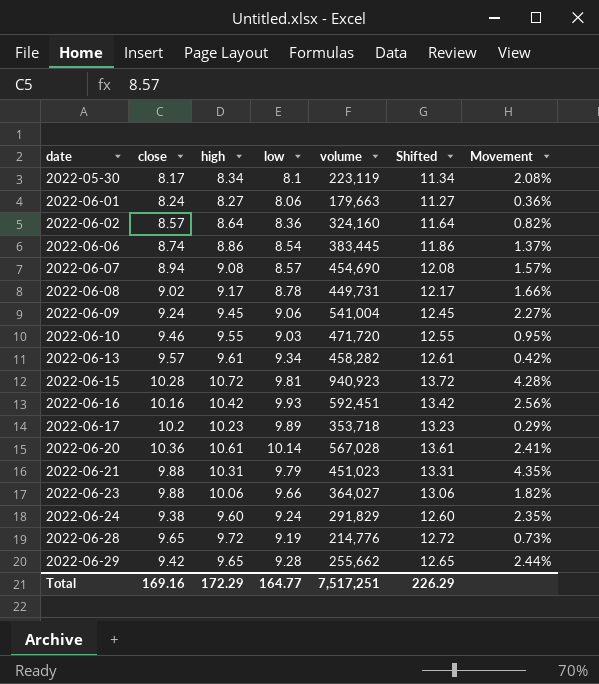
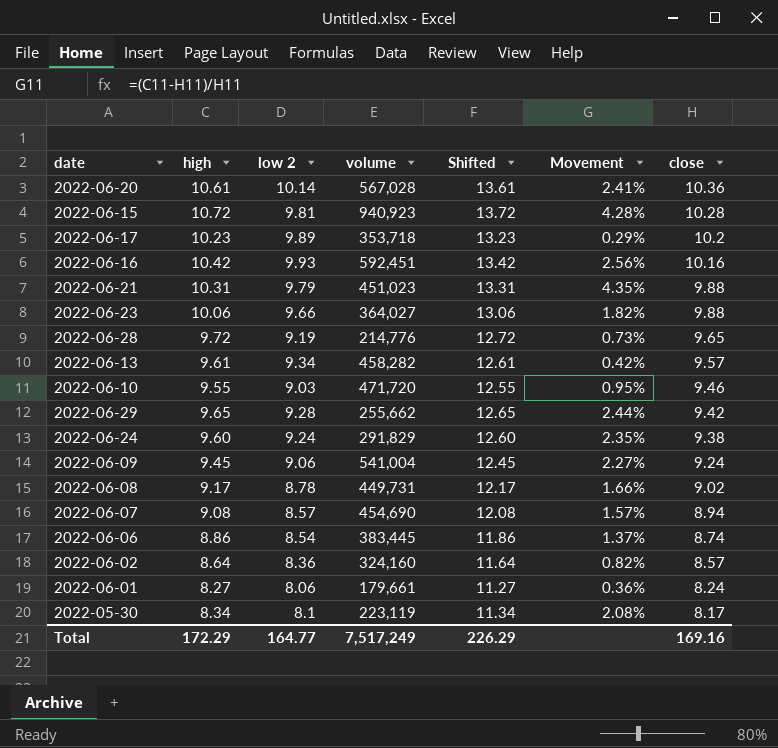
row order: date ascending -> close descending
column name: low -> low 2
column close | position: 2 -> 7
2022-06-01 | volume: 179,663 -> 179,661
Total | volume: 7,517,251 -> 7,517,249

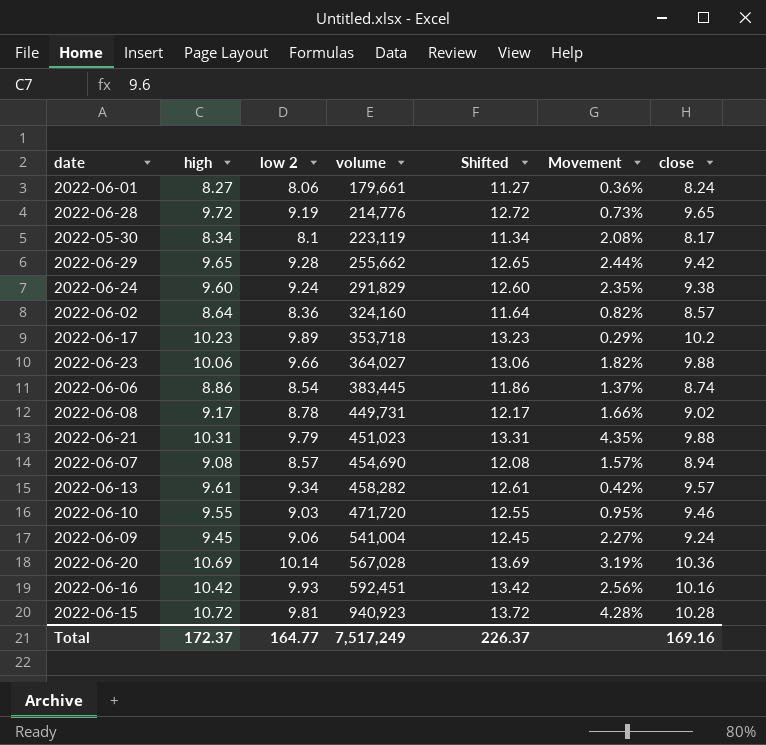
row order: close descending -> volume ascending
2022-06-20 | high: 10.61 -> 10.69
2022-06-20 | Shifted: 13.61 -> 13.69
2022-06-20 | Movement: 2.41% -> 3.19%
Total | high: 172.29 -> 172.37
Total | Shifted: 226.29 -> 226.37

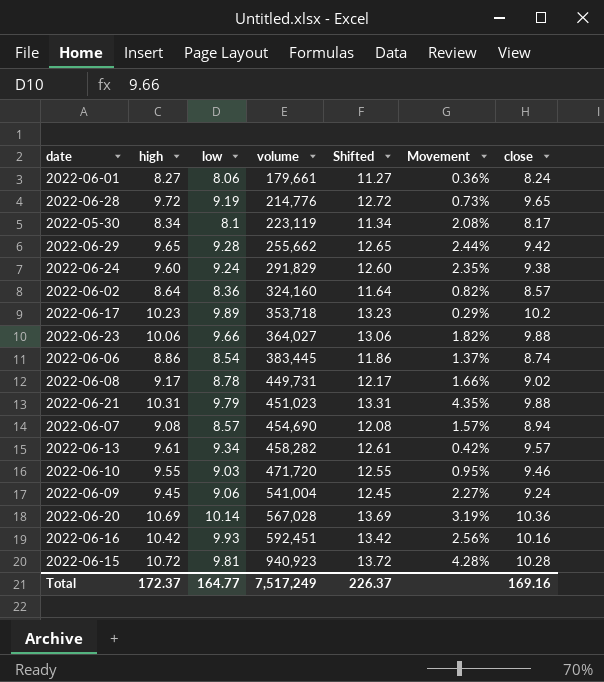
column name: low 2 -> low

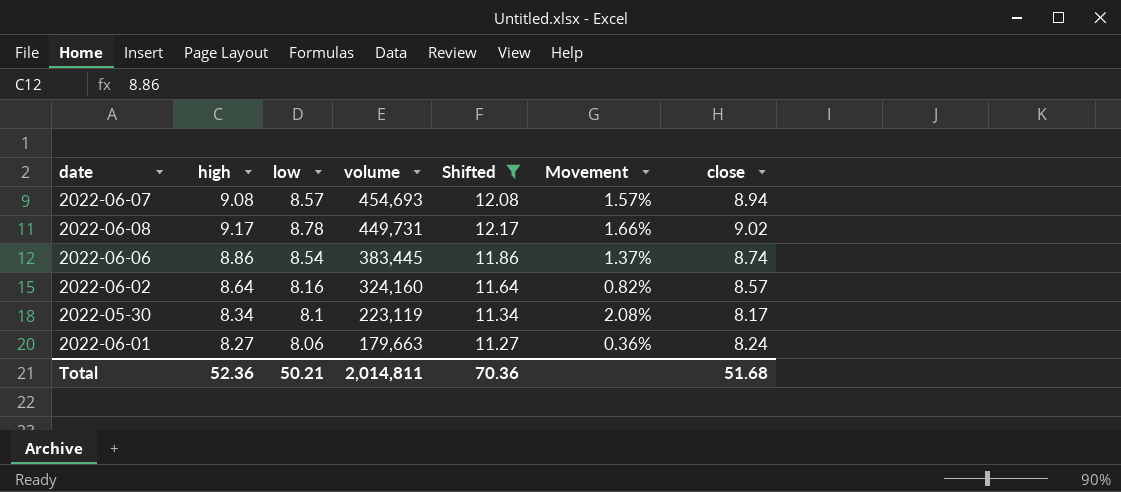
filter: none -> Shifted <= 12.17
row order: volume ascending -> volume descending
2022-06-07 | volume: 454,690 -> 454,693
2022-06-02 | low: 8.36 -> 8.16
2022-06-01 | volume: 179,661 -> 179,663
Total | high: 172.37 -> 52.36
Total | low: 164.77 -> 50.21
Total | volume: 7,517,249 -> 2,014,811
Total | Shifted: 226.37 -> 70.36
Total | close: 169.16 -> 51.68

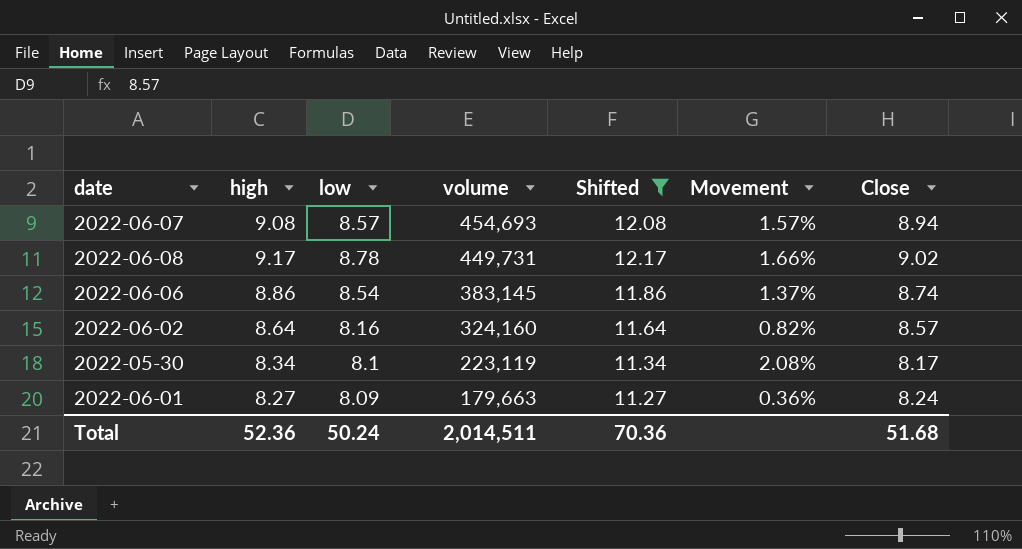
column name: close -> Close
2022-06-06 | volume: 383,445 -> 383,145
2022-06-01 | low: 8.06 -> 8.09
Total | low: 50.21 -> 50.24
Total | volume: 2,014,811 -> 2,014,511

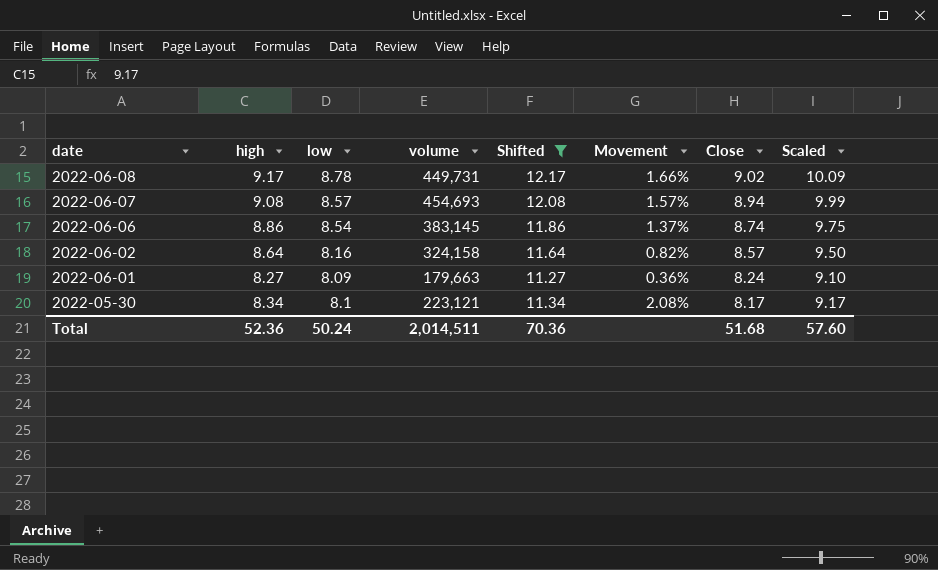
row order: volume descending -> date descending
column Scaled | formula: none -> [high] * 1.1
2022-06-02 | volume: 324,160 -> 324,158
2022-05-30 | volume: 223,119 -> 223,121

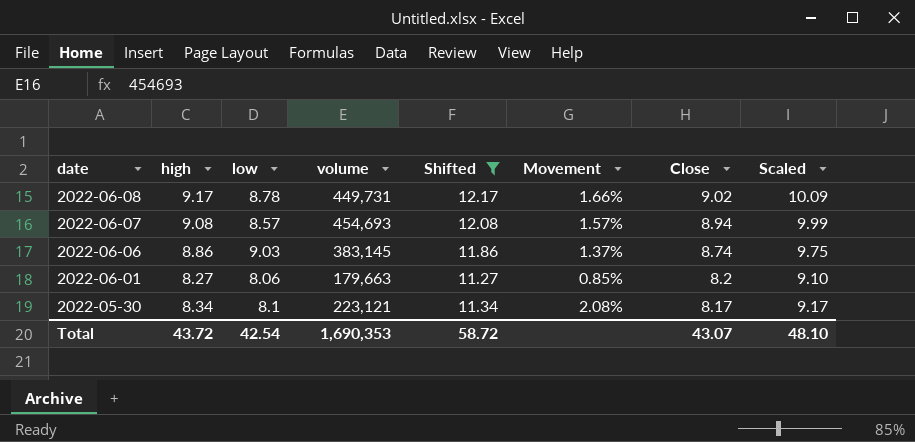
row 2022-06-02: 8.64 | 8.16 | 324,158 | 11.64 | 0.82% | 8.57 | 9.50 -> none
2022-06-06 | low: 8.54 -> 9.03
2022-06-01 | low: 8.09 -> 8.06
2022-06-01 | Movement: 0.36% -> 0.85%
2022-06-01 | Close: 8.24 -> 8.2
Total | high: 52.36 -> 43.72
Total | low: 50.24 -> 42.54
Total | volume: 2,014,511 -> 1,690,353
Total | Shifted: 70.36 -> 58.72
Total | Close: 51.68 -> 43.07
Total | Scaled: 57.60 -> 48.10

